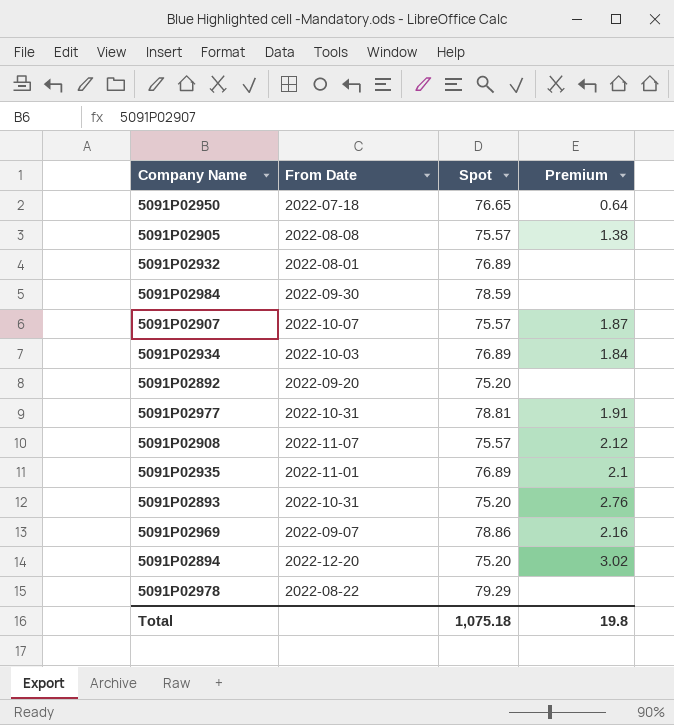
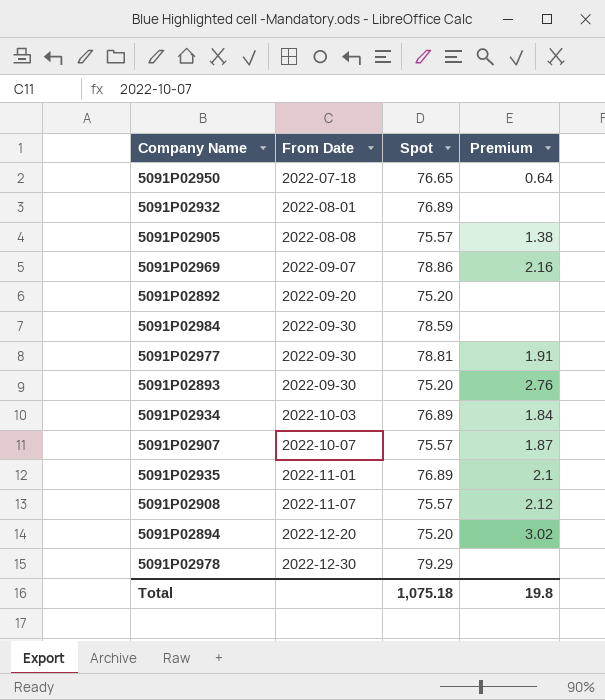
row order: none -> From Date ascending
5091P02977 | From Date: 2022-10-31 -> 2022-09-30
5091P02893 | From Date: 2022-10-31 -> 2022-09-30
5091P02978 | From Date: 2022-08-22 -> 2022-12-30

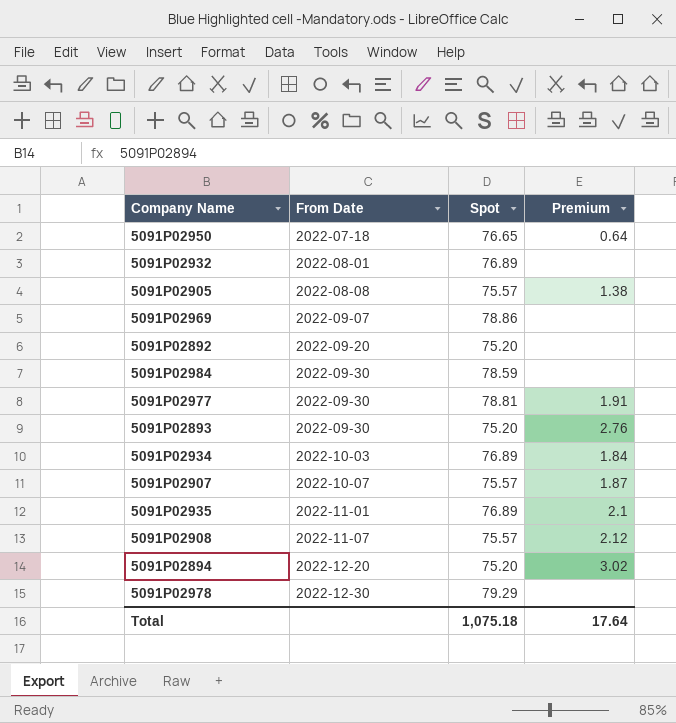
5091P02969 | Premium: 2.16 -> none
Total | Premium: 19.8 -> 17.64

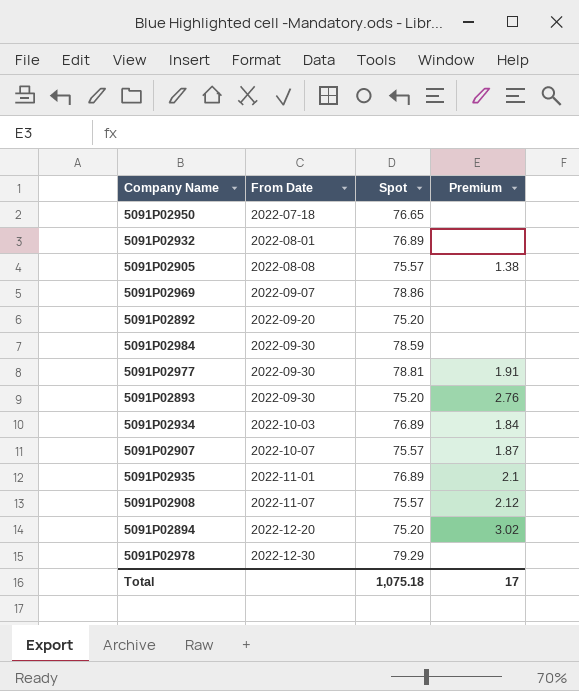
5091P02950 | Premium: 0.64 -> none
Total | Premium: 17.64 -> 17

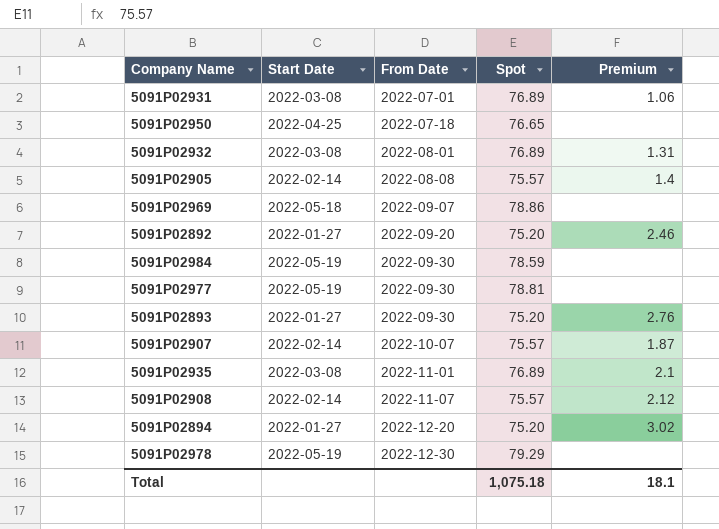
column Start Date | position: none -> 2
row 5091P02934: 2022-10-03 | 76.89 | 1.84 -> none
row 5091P02931: none -> 2022-03-08 | 2022-07-01 | 76.89 | 1.06
5091P02932 | Premium: none -> 1.31
5091P02905 | Premium: 1.38 -> 1.4
5091P02892 | Premium: none -> 2.46
5091P02977 | Premium: 1.91 -> none
Total | Premium: 17 -> 18.1

